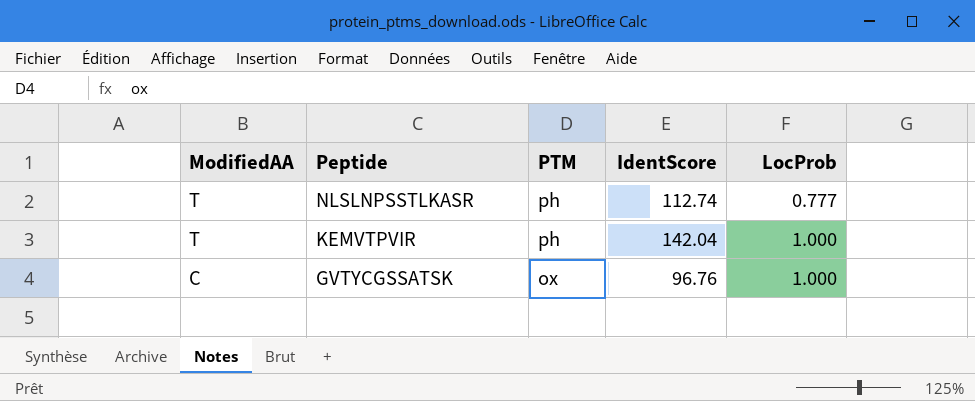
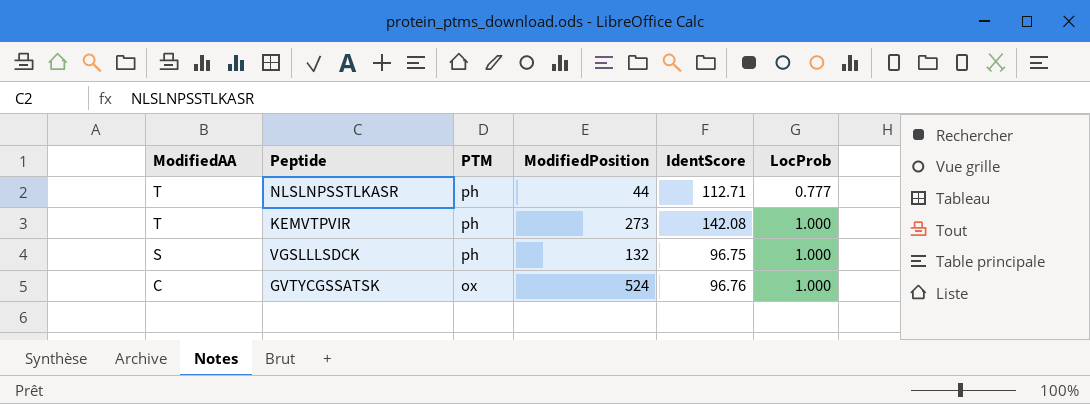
column ModifiedPosition | position: none -> 4
NLSLNPSSTLKASR | IdentScore: 112.74 -> 112.71
KEMVTPVIR | IdentScore: 142.04 -> 142.08
row VGSLLLSDCK: none -> S | ph | 132 | 96.75 | 1.000

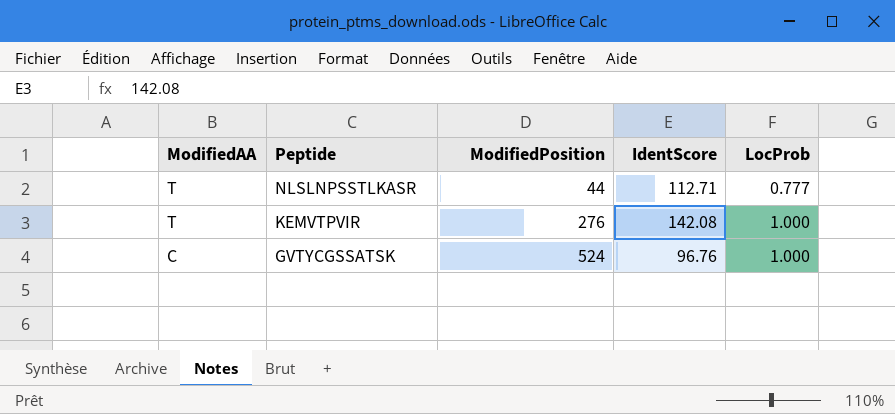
column PTM | position: 3 -> none
row VGSLLLSDCK: S | ph | 132 | 96.75 | 1.000 -> none
KEMVTPVIR | ModifiedPosition: 273 -> 276

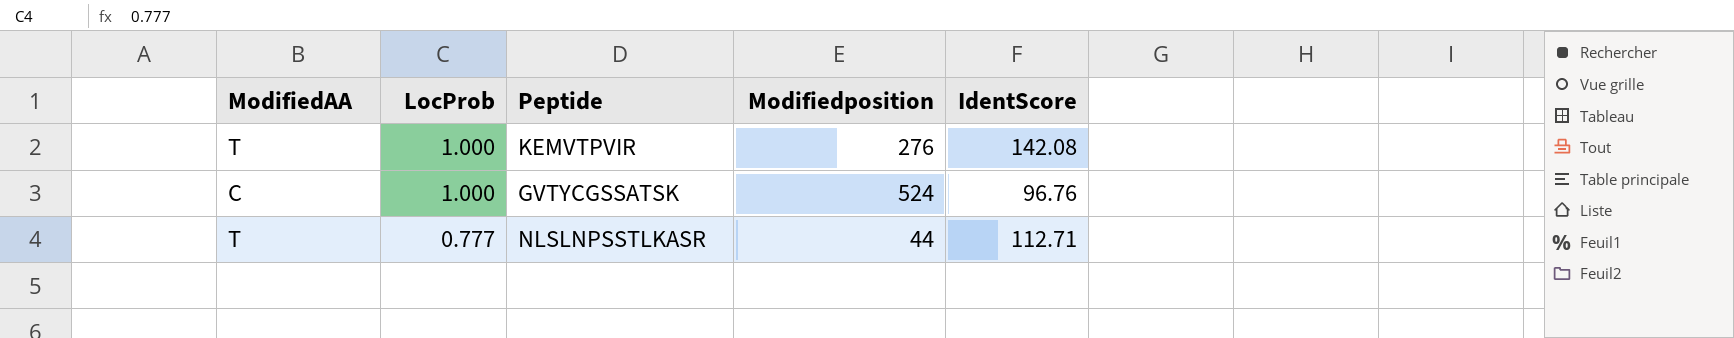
row order: ModifiedAA descending -> LocProb descending
column LocProb | position: 5 -> 2
column name: ModifiedPosition -> Modifiedposition

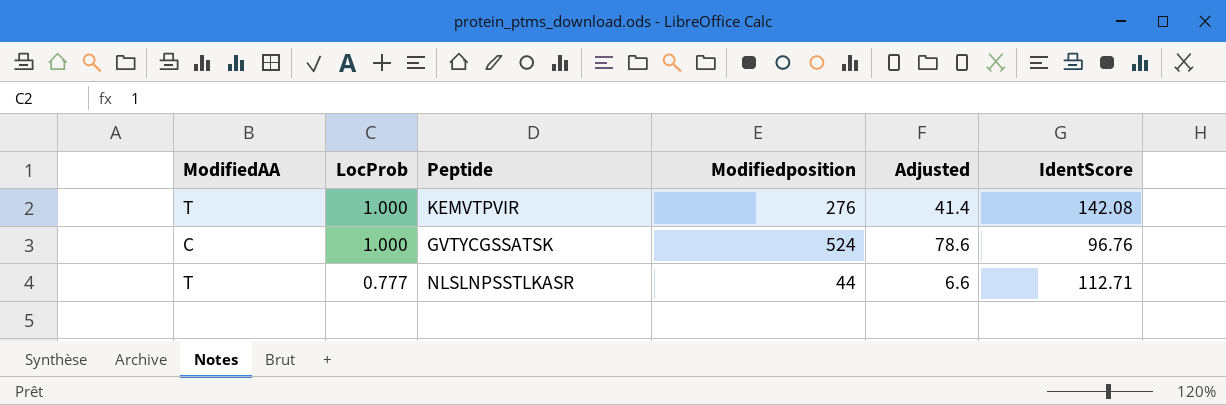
column Adjusted | formula: none -> [Modifiedposition] * 0.15

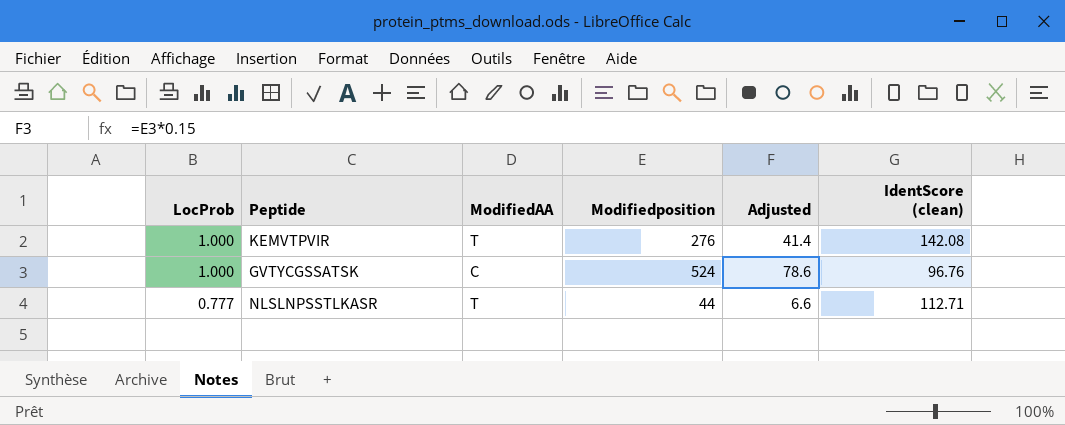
column ModifiedAA | position: 1 -> 3
column name: IdentScore -> IdentScore (clean)

